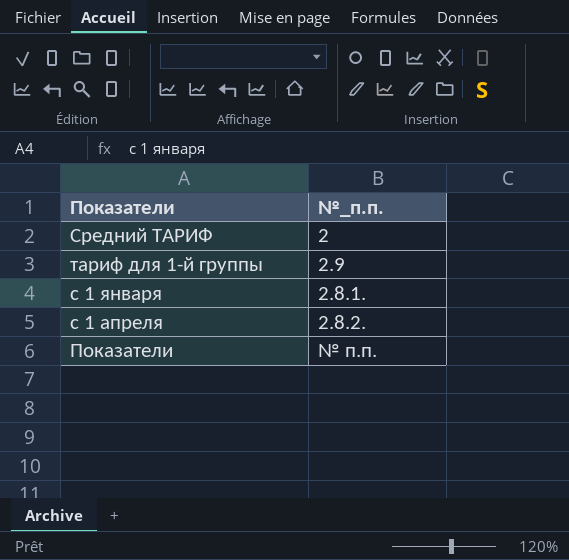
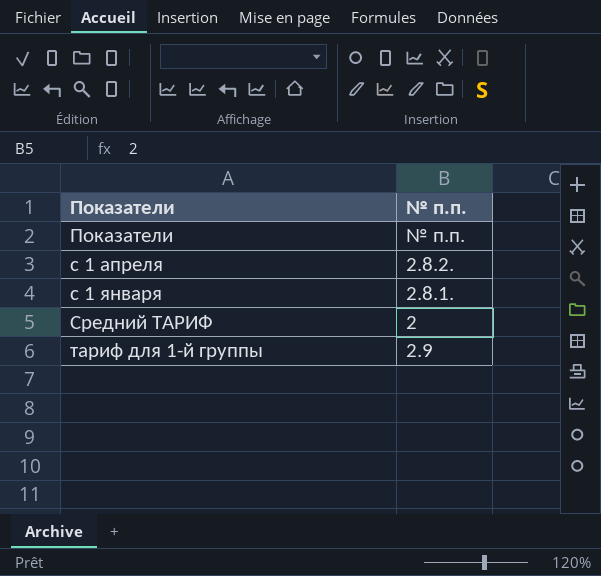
row order: none -> Показатели ascending
column name: №_п.п. -> № п.п.

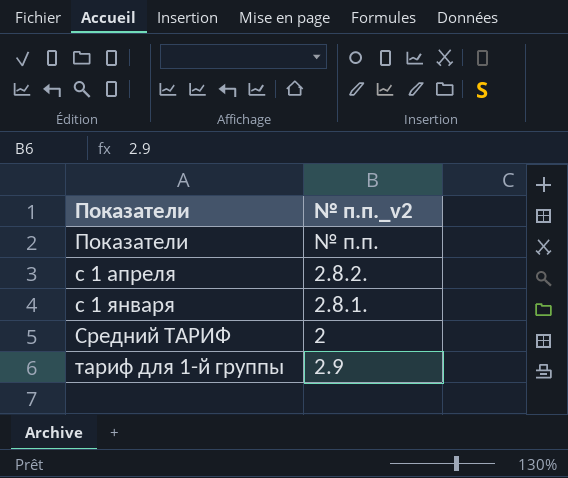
column name: № п.п. -> № п.п._v2

